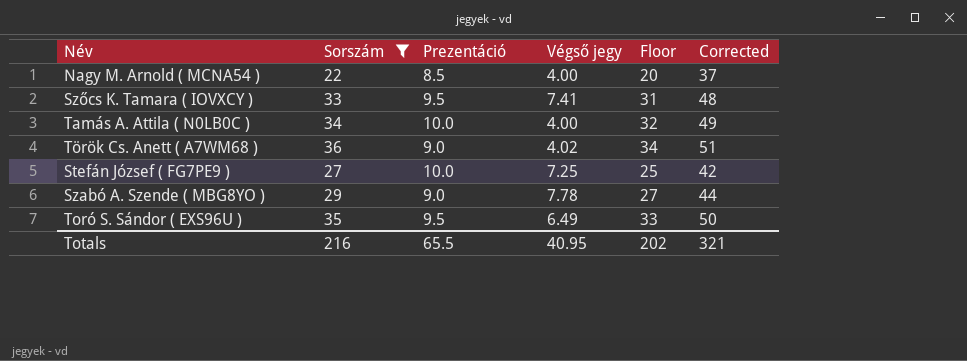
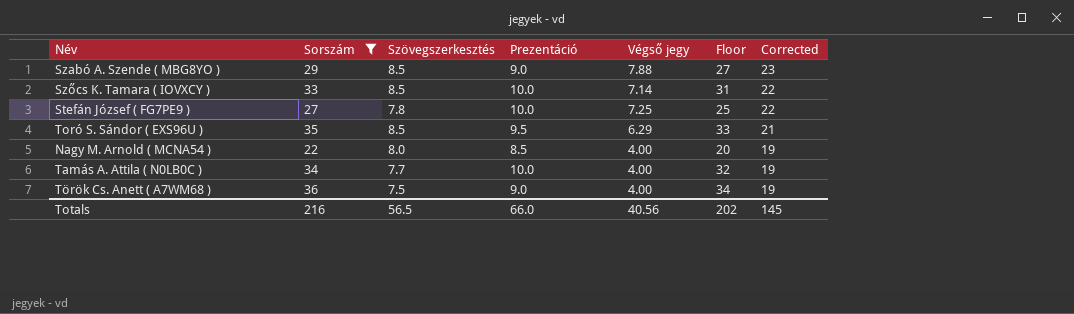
row order: none -> Corrected descending
column Szövegszerkesztés | position: none -> 3
column Corrected | formula: [Sorszám] + 15 -> [Végső jegy] + 15
Szabó A. Szende ( MBG8YO ) | Végső jegy: 7.78 -> 7.88
Szőcs K. Tamara ( IOVXCY ) | Prezentáció: 9.5 -> 10.0
Szőcs K. Tamara ( IOVXCY ) | Végső jegy: 7.41 -> 7.14
Toró S. Sándor ( EXS96U ) | Végső jegy: 6.49 -> 6.29
Török Cs. Anett ( A7WM68 ) | Végső jegy: 4.02 -> 4.00
Totals | Prezentáció: 65.5 -> 66.0
Totals | Végső jegy: 40.95 -> 40.56
Totals | Corrected: 321 -> 145

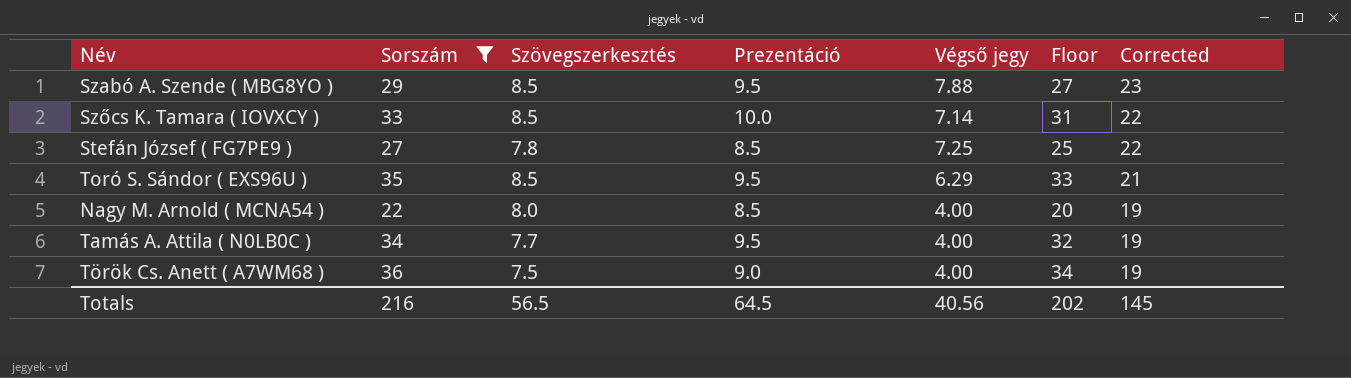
Szabó A. Szende ( MBG8YO ) | Prezentáció: 9.0 -> 9.5
Stefán József ( FG7PE9 ) | Prezentáció: 10.0 -> 8.5
Tamás A. Attila ( N0LB0C ) | Prezentáció: 10.0 -> 9.5
Totals | Prezentáció: 66.0 -> 64.5

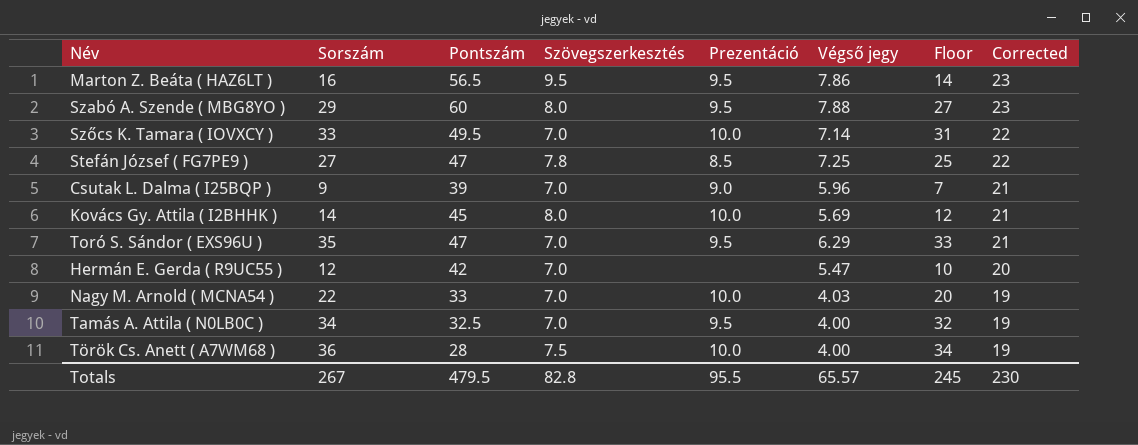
filter: Sorszám >= 22 -> none
column Pontszám | position: none -> 3
Szabó A. Szende ( MBG8YO ) | Szövegszerkesztés: 8.5 -> 8.0
Szőcs K. Tamara ( IOVXCY ) | Szövegszerkesztés: 8.5 -> 7.0
Toró S. Sándor ( EXS96U ) | Szövegszerkesztés: 8.5 -> 7.0
Nagy M. Arnold ( MCNA54 ) | Szövegszerkesztés: 8.0 -> 7.0
Nagy M. Arnold ( MCNA54 ) | Prezentáció: 8.5 -> 10.0
Nagy M. Arnold ( MCNA54 ) | Végső jegy: 4.00 -> 4.03
Tamás A. Attila ( N0LB0C ) | Szövegszerkesztés: 7.7 -> 7.0
Török Cs. Anett ( A7WM68 ) | Prezentáció: 9.0 -> 10.0
Totals | Sorszám: 216 -> 267
Totals | Szövegszerkesztés: 56.5 -> 82.8
Totals | Prezentáció: 64.5 -> 95.5
Totals | Végső jegy: 40.56 -> 65.57
Totals | Floor: 202 -> 245
Totals | Corrected: 145 -> 230

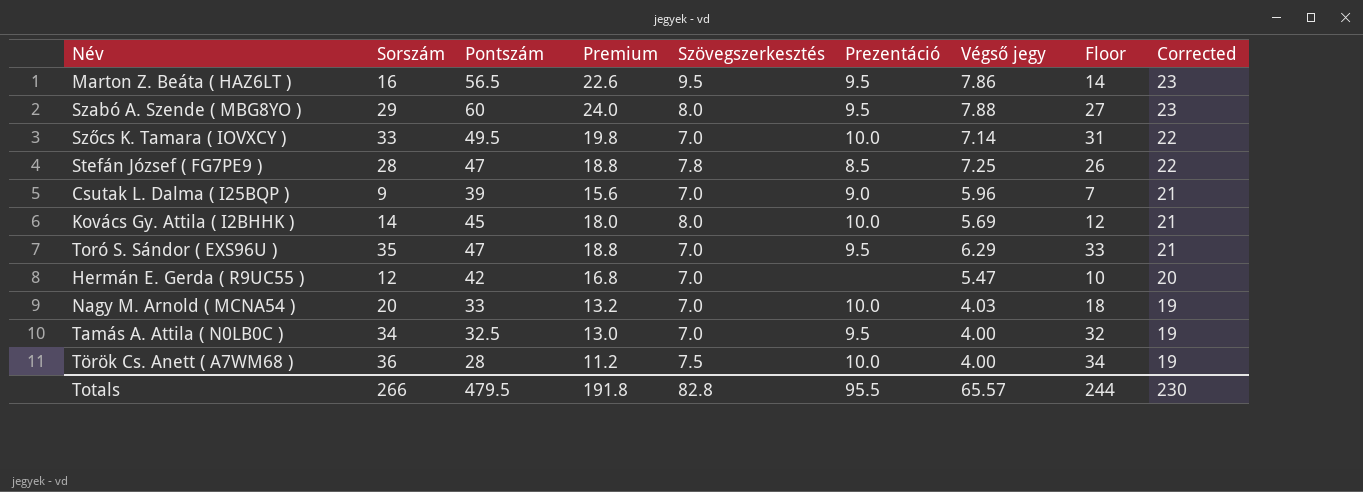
column Premium | formula: none -> [Pontszám] * 0.4
Stefán József ( FG7PE9 ) | Sorszám: 27 -> 28
Stefán József ( FG7PE9 ) | Floor: 25 -> 26
Nagy M. Arnold ( MCNA54 ) | Sorszám: 22 -> 20
Nagy M. Arnold ( MCNA54 ) | Floor: 20 -> 18
Totals | Sorszám: 267 -> 266
Totals | Floor: 245 -> 244

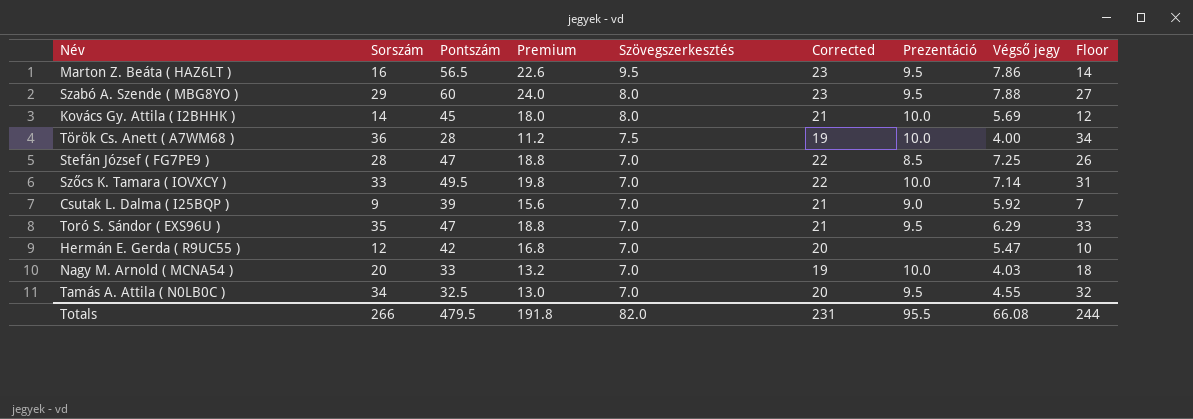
row order: Corrected descending -> Szövegszerkesztés descending
column Corrected | position: 9 -> 6
Stefán József ( FG7PE9 ) | Szövegszerkesztés: 7.8 -> 7.0
Csutak L. Dalma ( I25BQP ) | Végső jegy: 5.96 -> 5.92
Tamás A. Attila ( N0LB0C ) | Corrected: 19 -> 20
Tamás A. Attila ( N0LB0C ) | Végső jegy: 4.00 -> 4.55
Totals | Szövegszerkesztés: 82.8 -> 82.0
Totals | Corrected: 230 -> 231
Totals | Végső jegy: 65.57 -> 66.08

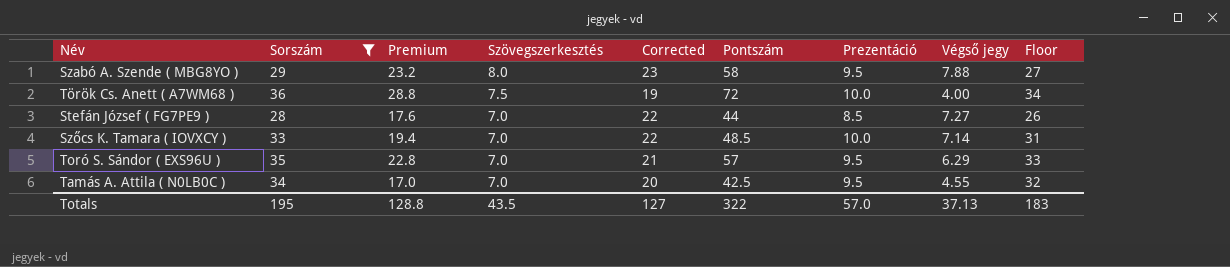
filter: none -> Sorszám >= 28
column Pontszám | position: 3 -> 6
Szabó A. Szende ( MBG8YO ) | Premium: 24.0 -> 23.2
Szabó A. Szende ( MBG8YO ) | Pontszám: 60 -> 58
Török Cs. Anett ( A7WM68 ) | Premium: 11.2 -> 28.8
Török Cs. Anett ( A7WM68 ) | Pontszám: 28 -> 72
Stefán József ( FG7PE9 ) | Premium: 18.8 -> 17.6
Stefán József ( FG7PE9 ) | Pontszám: 47 -> 44
Stefán József ( FG7PE9 ) | Végső jegy: 7.25 -> 7.27
Szőcs K. Tamara ( IOVXCY ) | Premium: 19.8 -> 19.4
Szőcs K. Tamara ( IOVXCY ) | Pontszám: 49.5 -> 48.5
Toró S. Sándor ( EXS96U ) | Premium: 18.8 -> 22.8
Toró S. Sándor ( EXS96U ) | Pontszám: 47 -> 57
Tamás A. Attila ( N0LB0C ) | Premium: 13.0 -> 17.0
Tamás A. Attila ( N0LB0C ) | Pontszám: 32.5 -> 42.5
Totals | Sorszám: 266 -> 195
Totals | Premium: 191.8 -> 128.8
Totals | Szövegszerkesztés: 82.0 -> 43.5
Totals | Corrected: 231 -> 127
Totals | Pontszám: 479.5 -> 322
Totals | Prezentáció: 95.5 -> 57.0
Totals | Végső jegy: 66.08 -> 37.13
Totals | Floor: 244 -> 183

